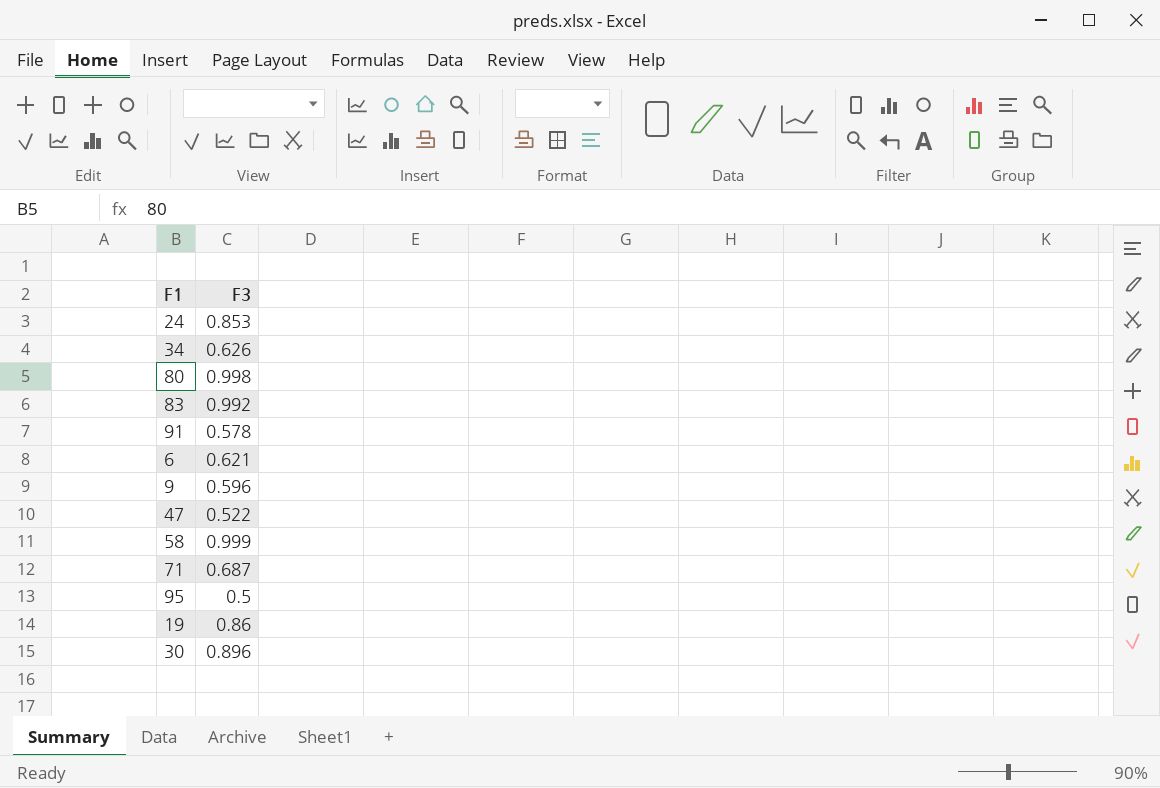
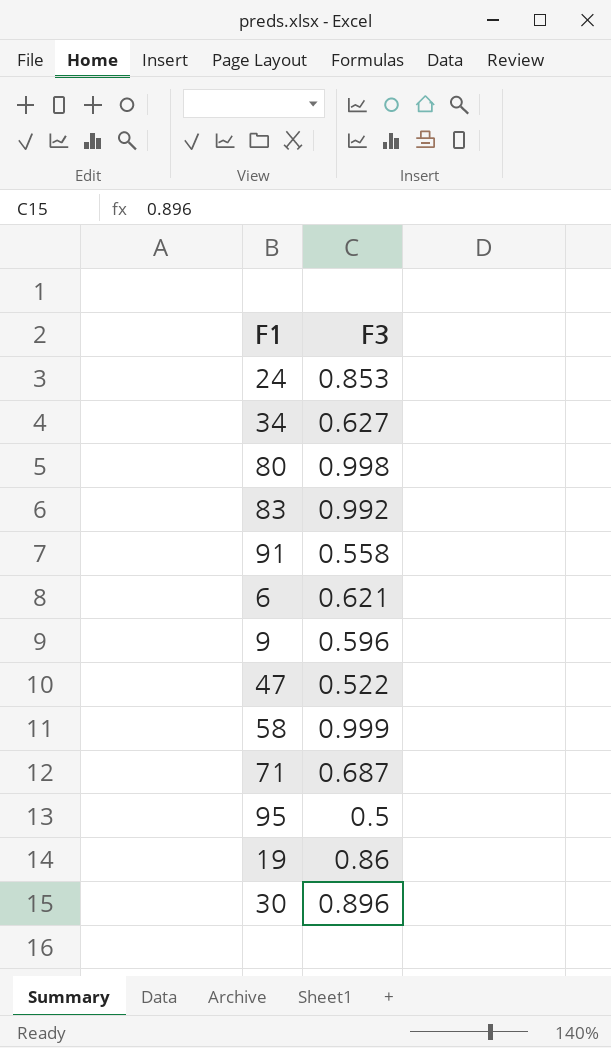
34 | F3: 0.626 -> 0.627
91 | F3: 0.578 -> 0.558

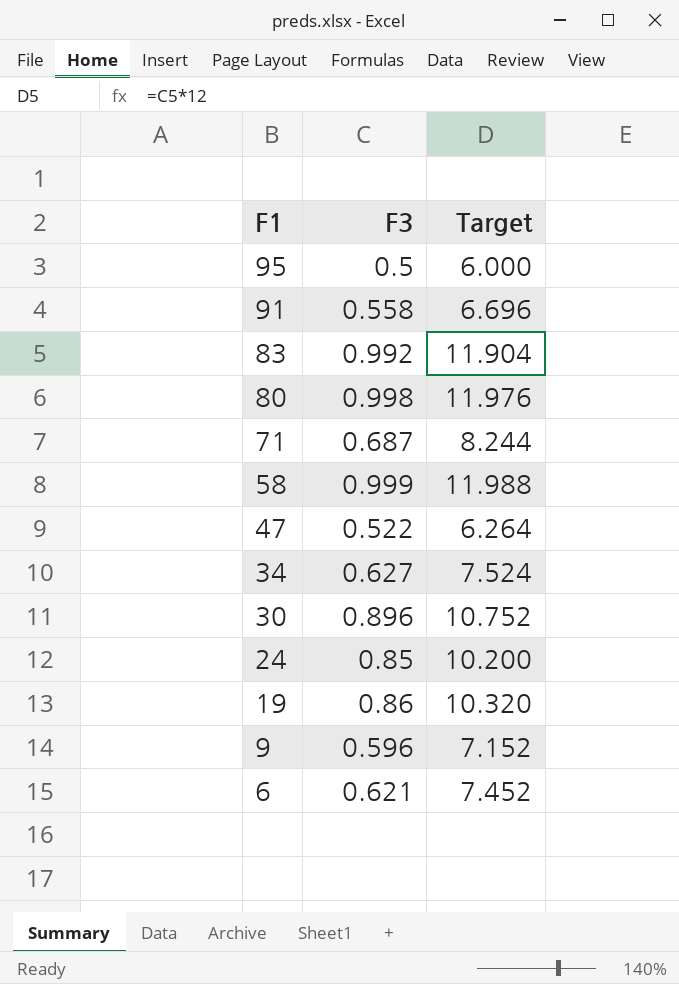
row order: none -> F1 descending
column Target | formula: none -> [F3] * 12
24 | F3: 0.853 -> 0.85

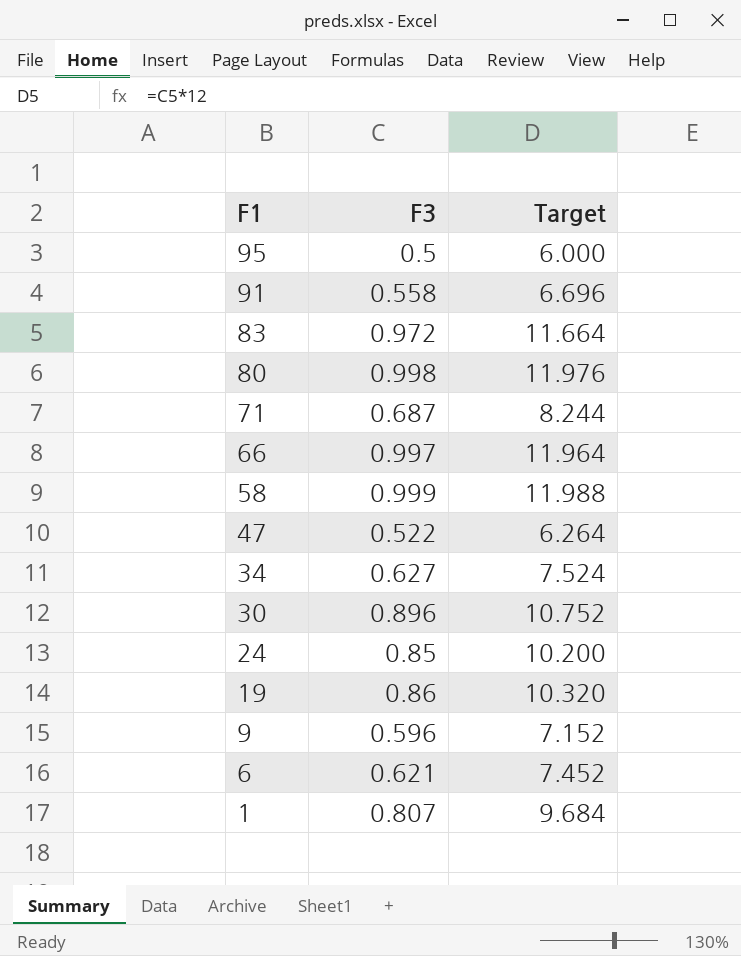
83 | F3: 0.992 -> 0.972
83 | Target: 11.904 -> 11.664
row 66: none -> 0.997 | 11.964
row 1: none -> 0.807 | 9.684

